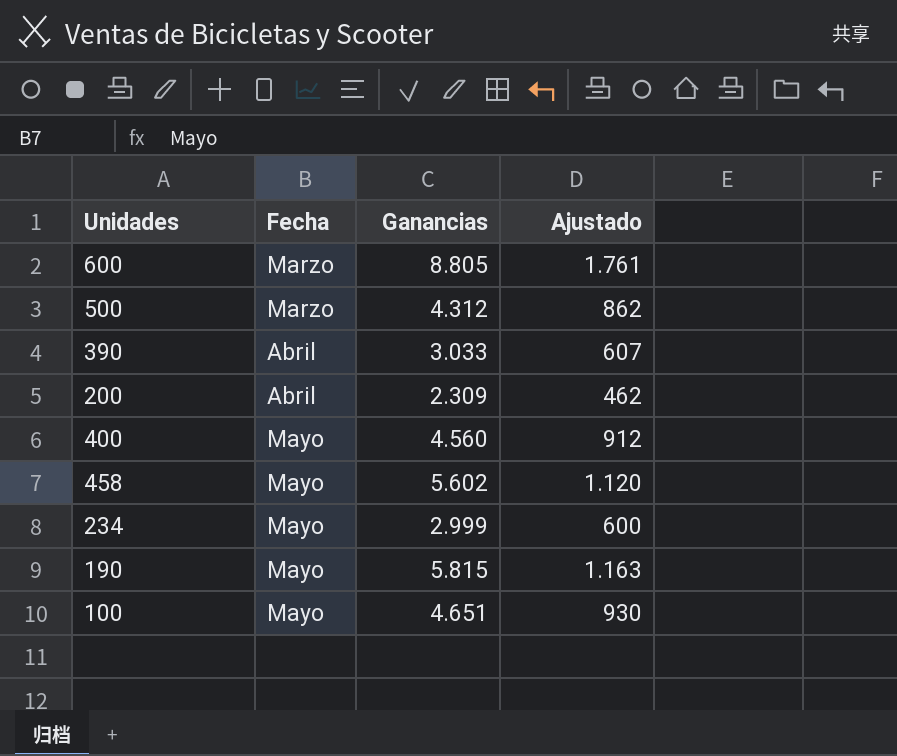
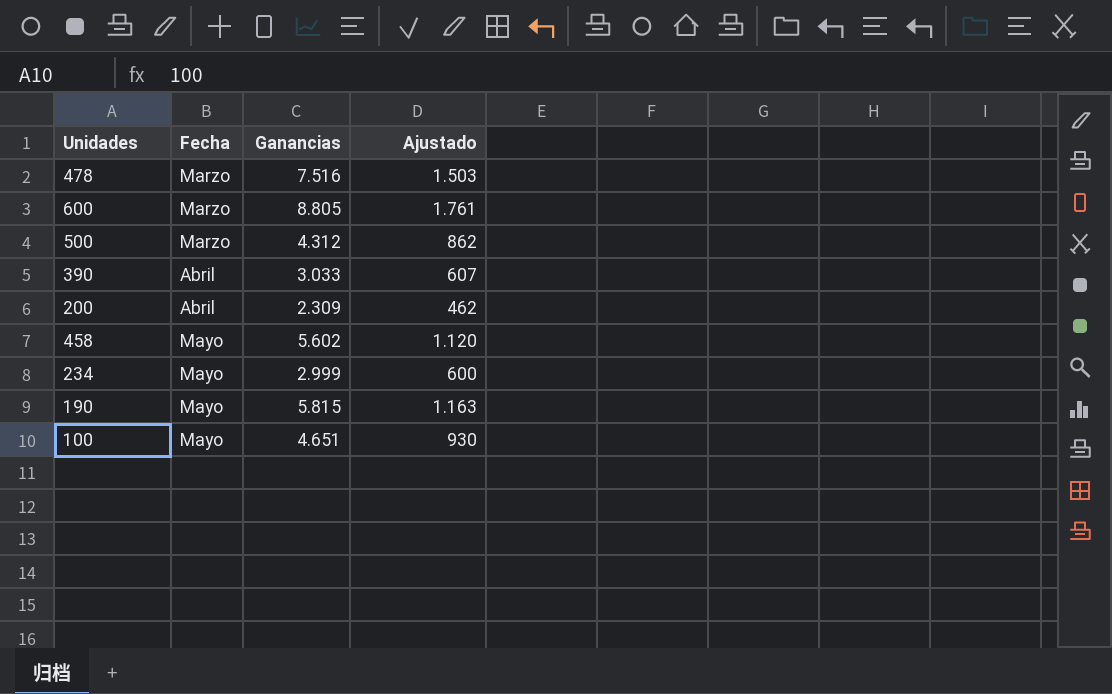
row 400: Mayo | 4.560 | 912 -> none
row 478: none -> Marzo | 7.516 | 1.503

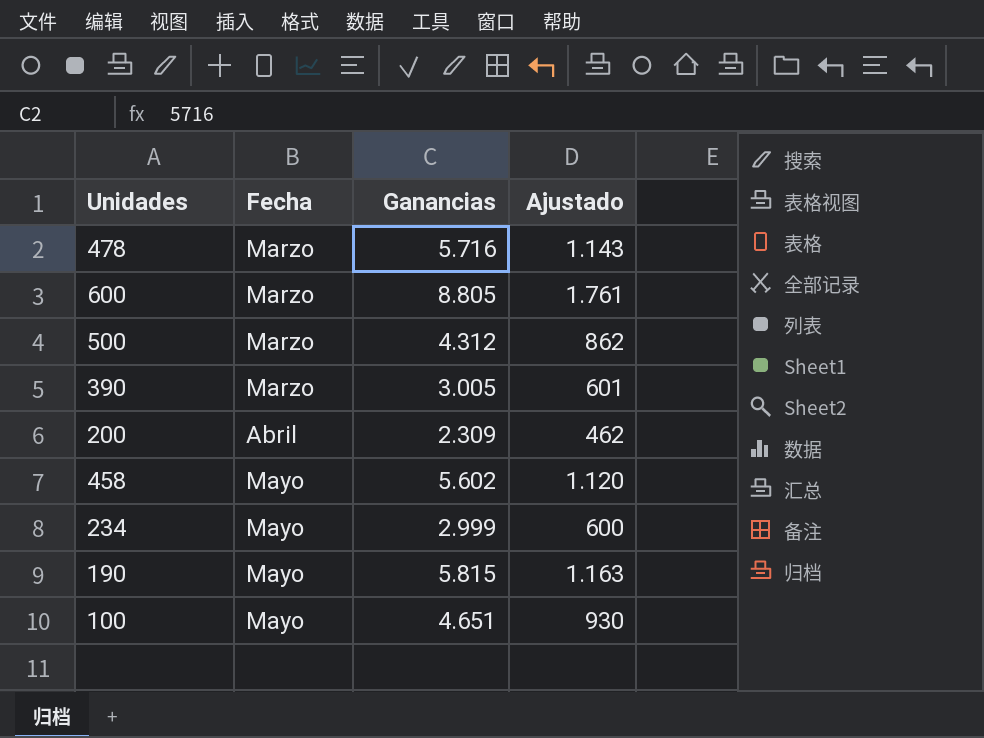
478 | Ganancias: 7.516 -> 5.716
478 | Ajustado: 1.503 -> 1.143
390 | Fecha: Abril -> Marzo
390 | Ganancias: 3.033 -> 3.005
390 | Ajustado: 607 -> 601

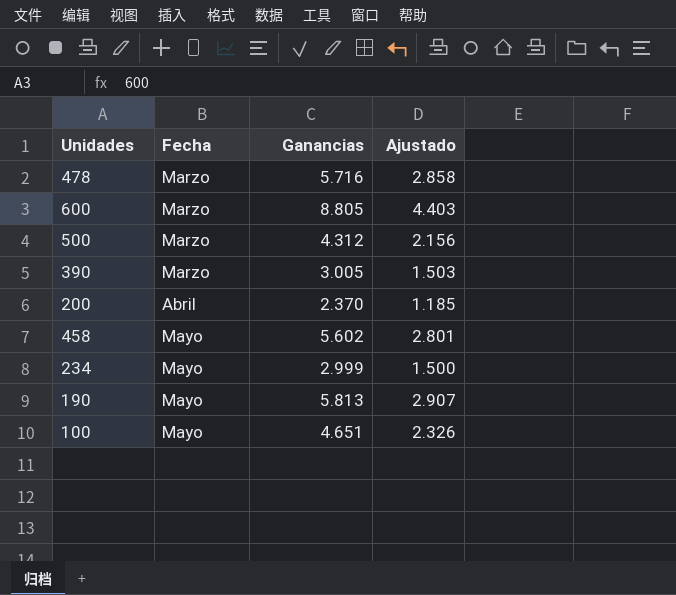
column Ajustado | formula: [Ganancias] * 0,2 -> [Ganancias] * 0,5
200 | Ganancias: 2.309 -> 2.370
190 | Ganancias: 5.815 -> 5.813

